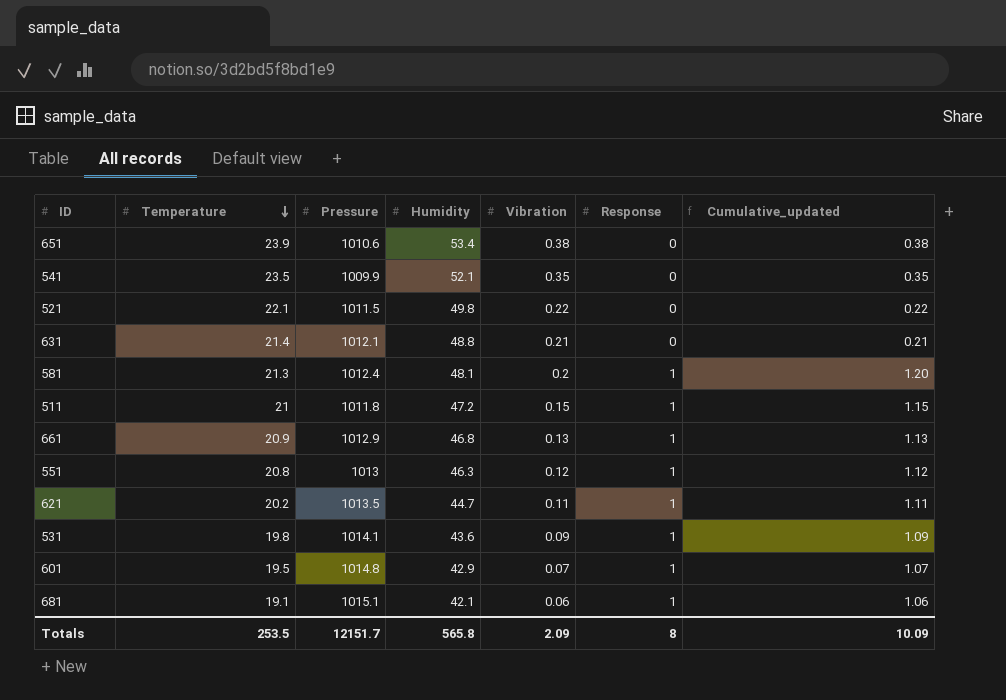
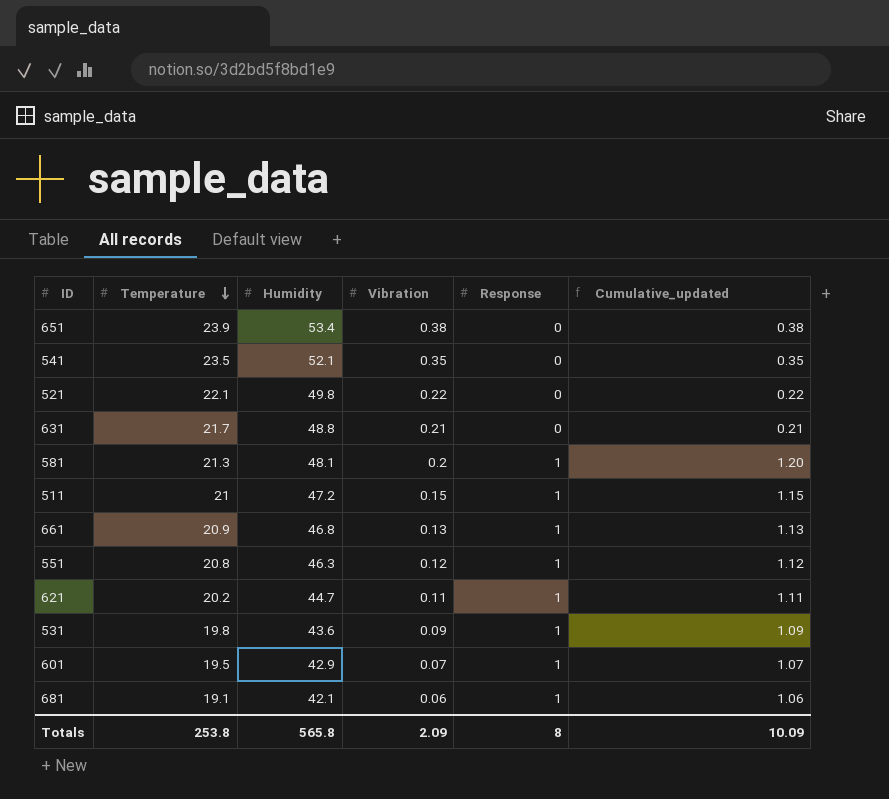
column Pressure | position: 3 -> none
631 | Temperature: 21.4 -> 21.7
Totals | Temperature: 253.5 -> 253.8

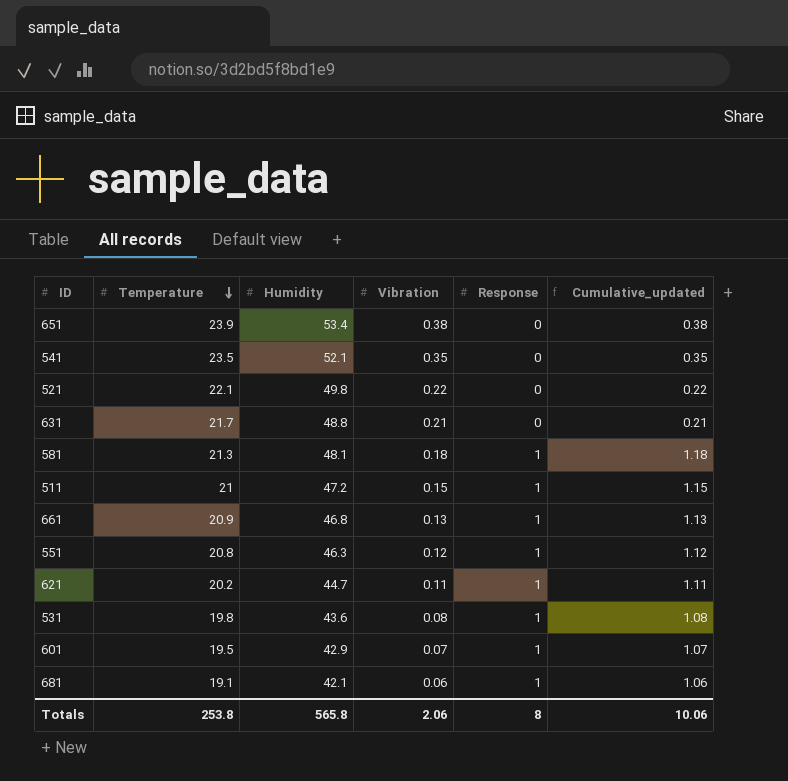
581 | Vibration: 0.2 -> 0.18
581 | Cumulative_updated: 1.20 -> 1.18
531 | Vibration: 0.09 -> 0.08
531 | Cumulative_updated: 1.09 -> 1.08
Totals | Vibration: 2.09 -> 2.06
Totals | Cumulative_updated: 10.09 -> 10.06

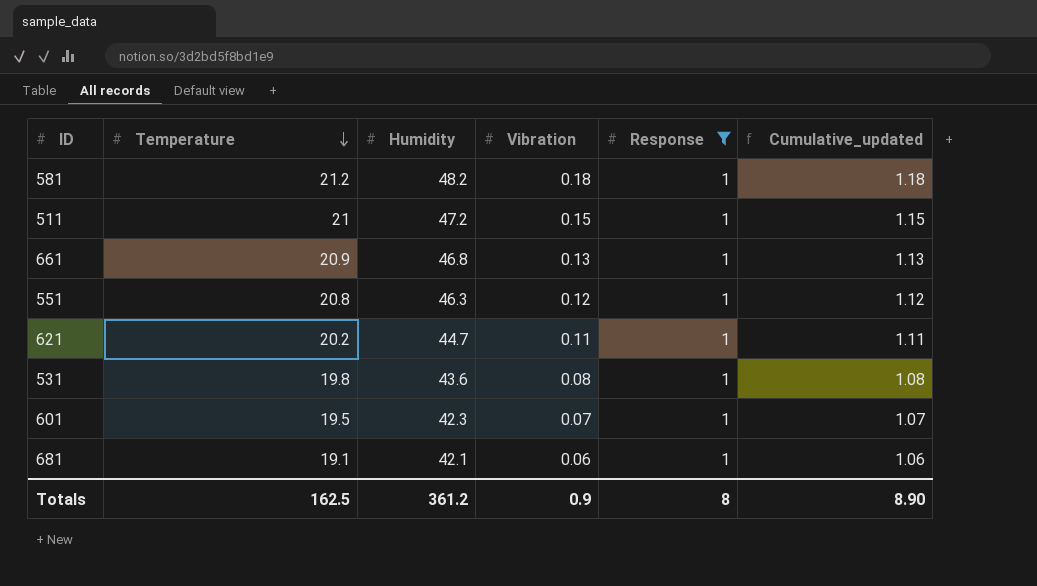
filter: none -> Response = 1
581 | Temperature: 21.3 -> 21.2
581 | Humidity: 48.1 -> 48.2
601 | Humidity: 42.9 -> 42.3
Totals | Temperature: 253.8 -> 162.5
Totals | Humidity: 565.8 -> 361.2
Totals | Vibration: 2.06 -> 0.9
Totals | Cumulative_updated: 10.06 -> 8.90

